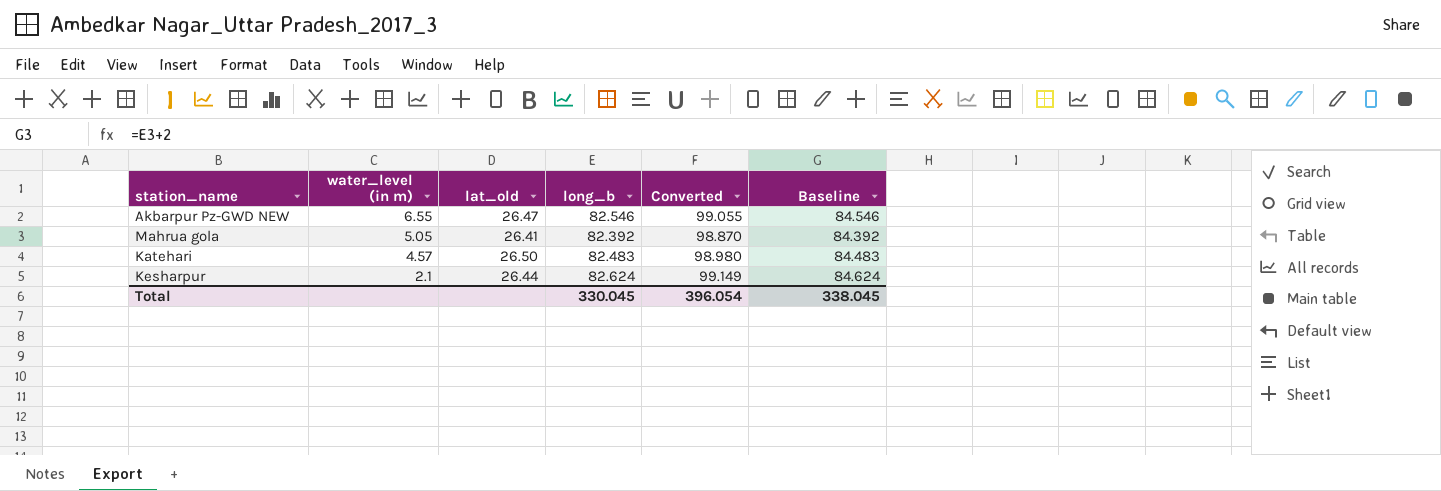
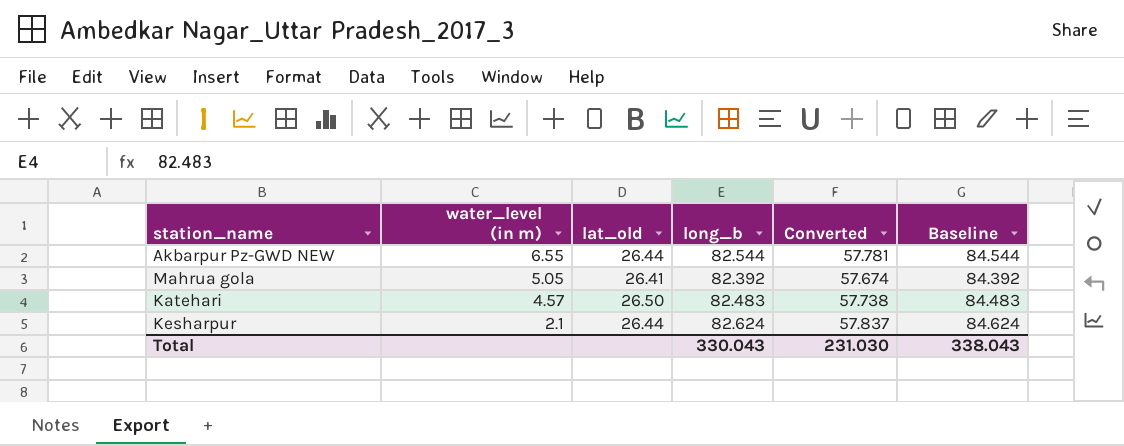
column Converted | formula: [long_b] * 1.2 -> [long_b] * 0.7
Akbarpur Pz-GWD NEW | lat_old: 26.47 -> 26.44
Akbarpur Pz-GWD NEW | long_b: 82.546 -> 82.544
Akbarpur Pz-GWD NEW | Baseline: 84.546 -> 84.544
Total | long_b: 330.045 -> 330.043
Total | Converted: 396.054 -> 231.030
Total | Baseline: 338.045 -> 338.043

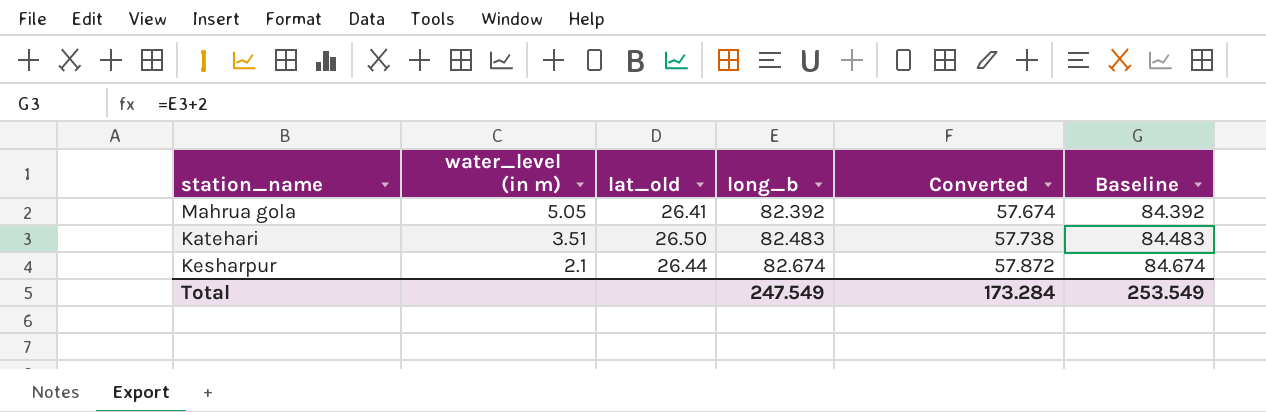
row Akbarpur Pz-GWD NEW: 6.55 | 26.44 | 82.544 | 57.781 | 84.544 -> none
Katehari | water_level (in m): 4.57 -> 3.51
Kesharpur | long_b: 82.624 -> 82.674
Kesharpur | Converted: 57.837 -> 57.872
Kesharpur | Baseline: 84.624 -> 84.674
Total | long_b: 330.043 -> 247.549
Total | Converted: 231.030 -> 173.284
Total | Baseline: 338.043 -> 253.549

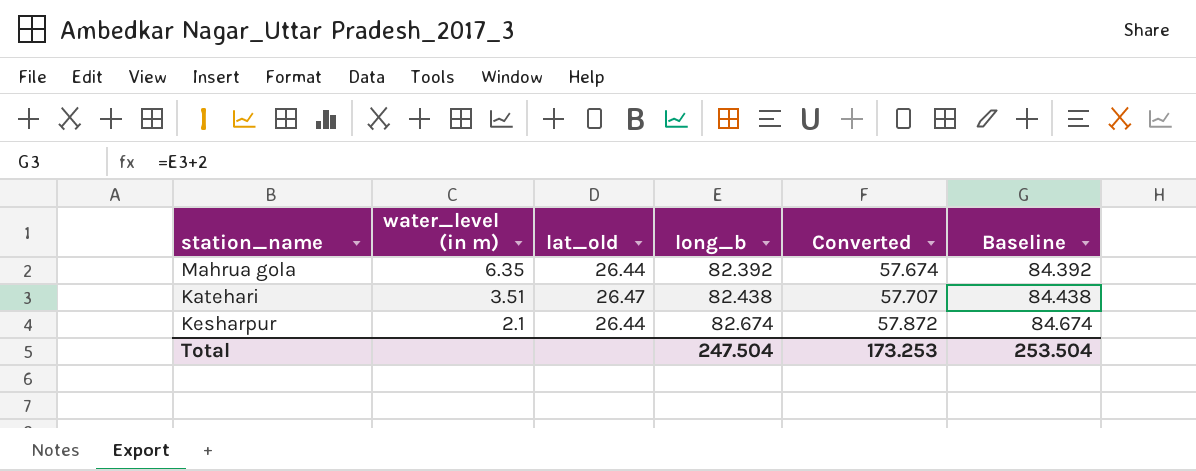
Mahrua gola | water_level (in m): 5.05 -> 6.35
Mahrua gola | lat_old: 26.41 -> 26.44
Katehari | lat_old: 26.50 -> 26.47
Katehari | long_b: 82.483 -> 82.438
Katehari | Converted: 57.738 -> 57.707
Katehari | Baseline: 84.483 -> 84.438
Total | long_b: 247.549 -> 247.504
Total | Converted: 173.284 -> 173.253
Total | Baseline: 253.549 -> 253.504

